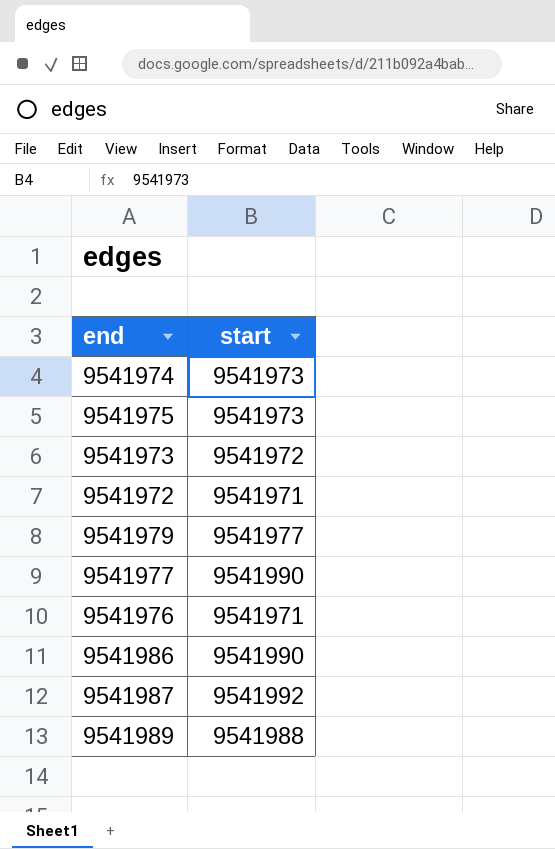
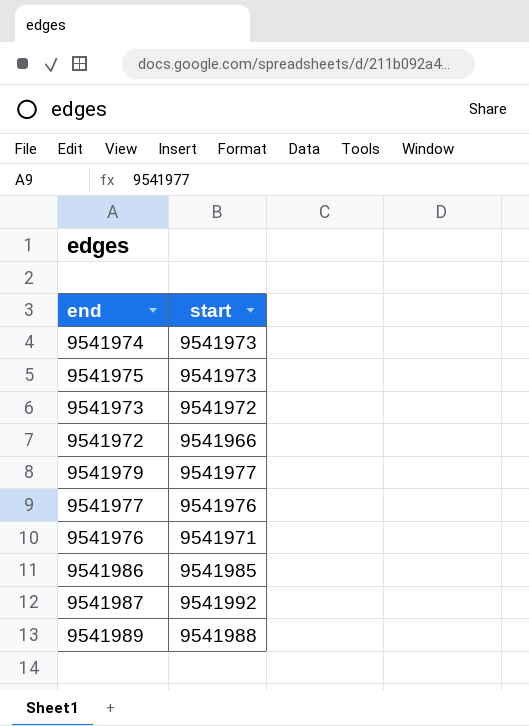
9541972 | start: 9541971 -> 9541966
9541977 | start: 9541990 -> 9541976
9541986 | start: 9541990 -> 9541985

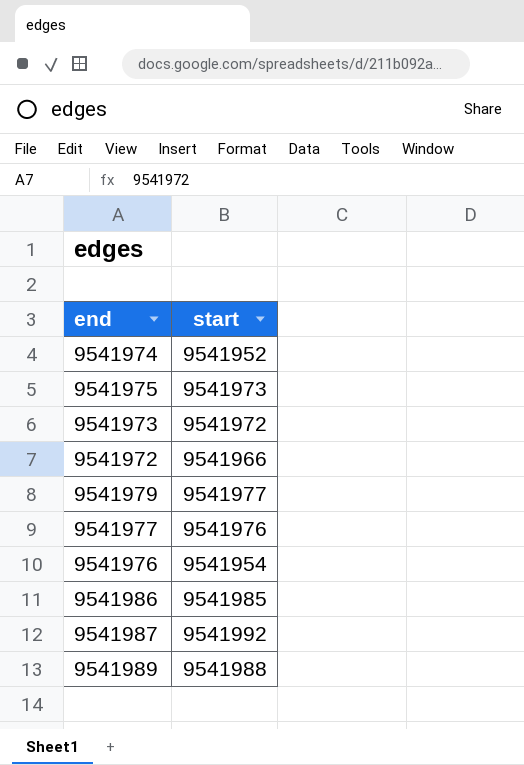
9541974 | start: 9541973 -> 9541952
9541976 | start: 9541971 -> 9541954

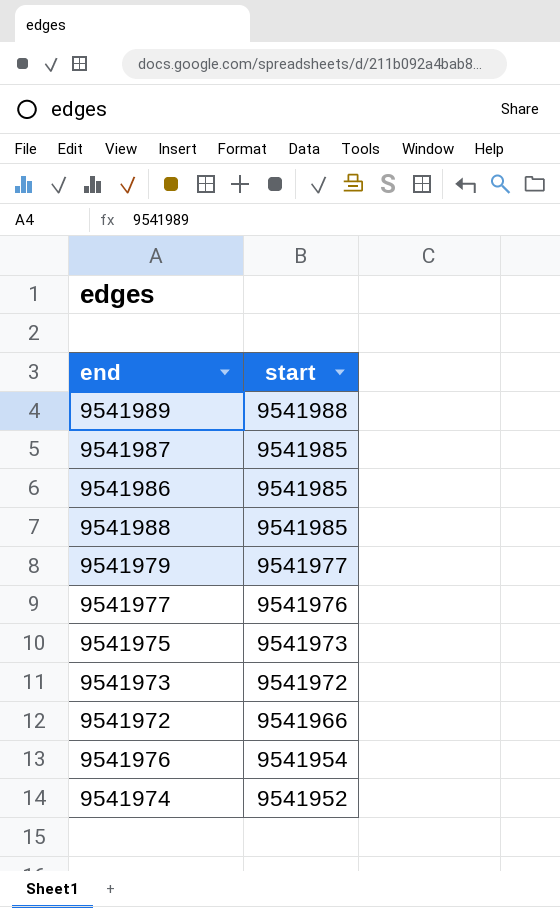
row order: none -> start descending
9541987 | start: 9541992 -> 9541985
row 9541988: none -> 9541985

